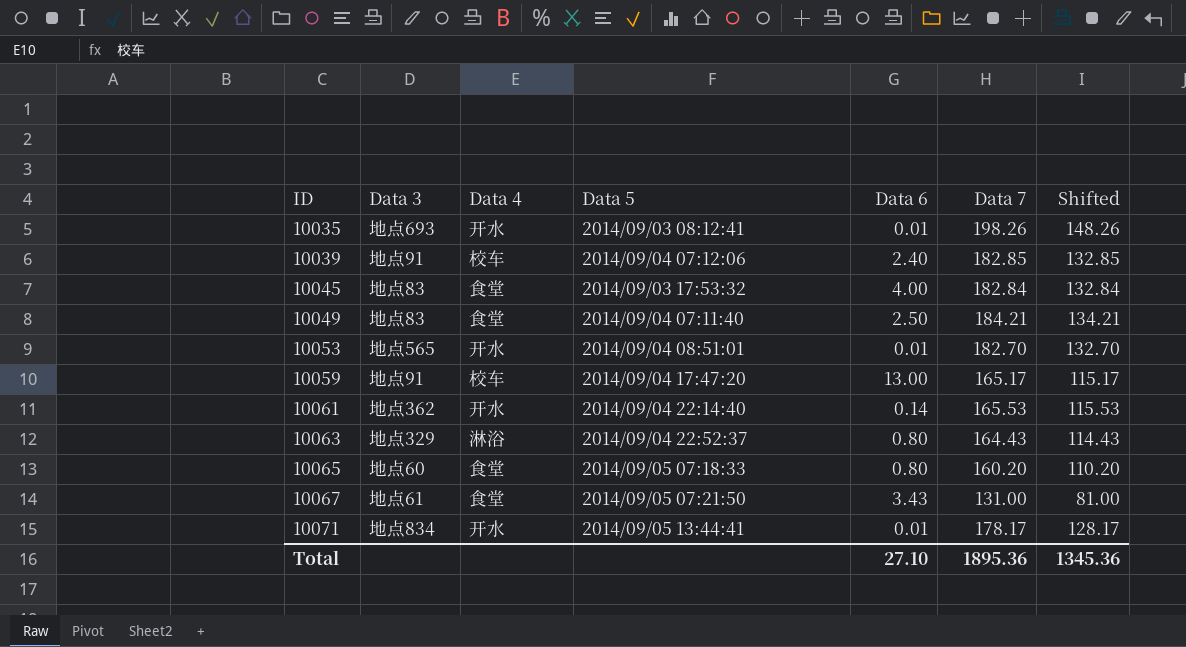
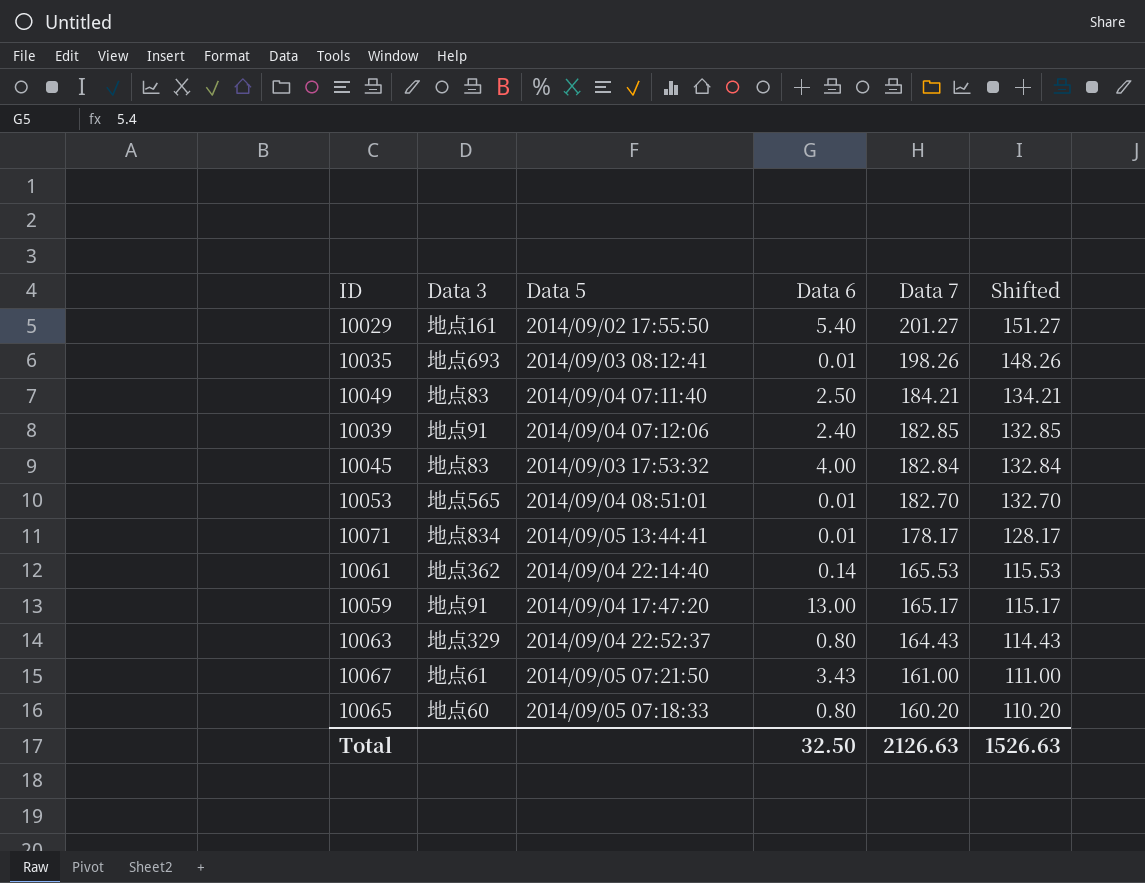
row order: ID ascending -> Data 7 descending
column Data 4 | position: 3 -> none
row 10029: none -> 地点161 | 2014/09/02 17:55:50 | 5.40 | 201.27 | 151.27
10067 | Data 7: 131.00 -> 161.00
10067 | Shifted: 81.00 -> 111.00
Total | Data 6: 27.10 -> 32.50
Total | Data 7: 1895.36 -> 2126.63
Total | Shifted: 1345.36 -> 1526.63

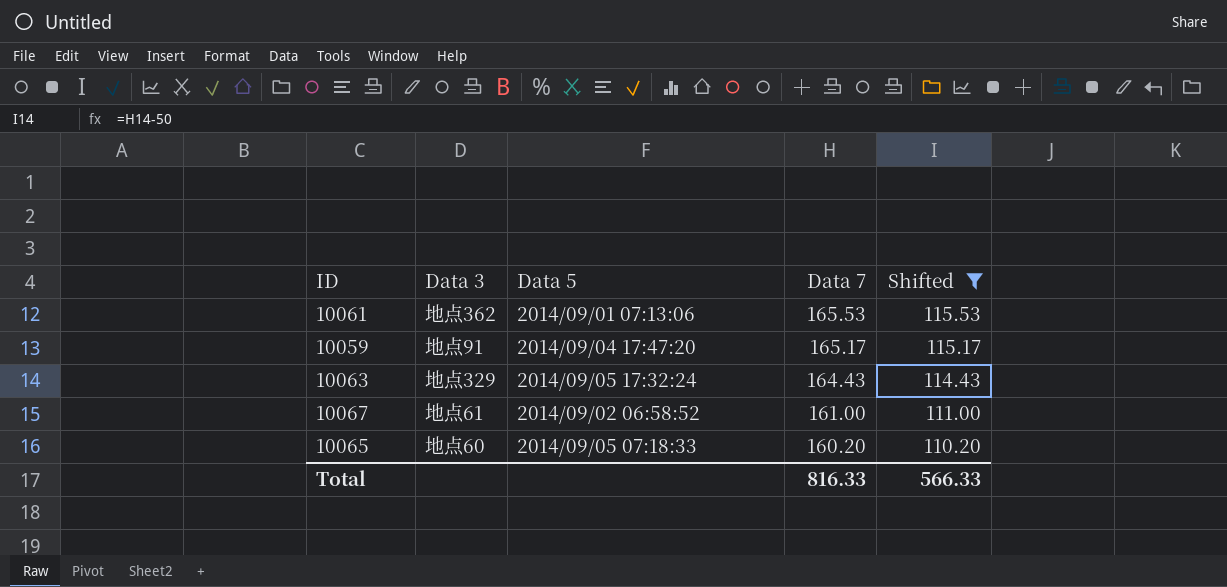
filter: none -> Shifted <= 115.53
column Data 6 | position: 4 -> none
10061 | Data 5: 2014/09/04 22:14:40 -> 2014/09/01 07:13:06
10063 | Data 5: 2014/09/04 22:52:37 -> 2014/09/05 17:32:24
10067 | Data 5: 2014/09/05 07:21:50 -> 2014/09/02 06:58:52
Total | Data 7: 2126.63 -> 816.33
Total | Shifted: 1526.63 -> 566.33

